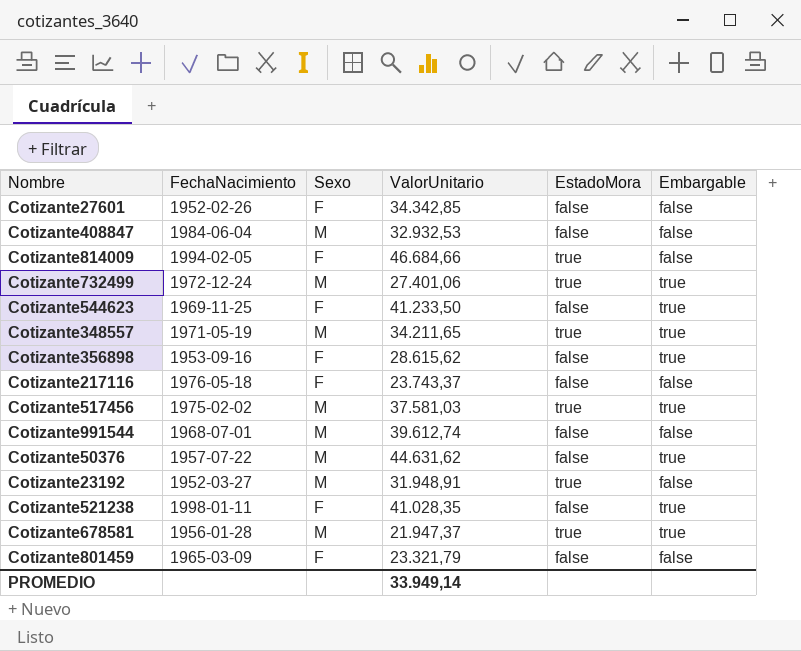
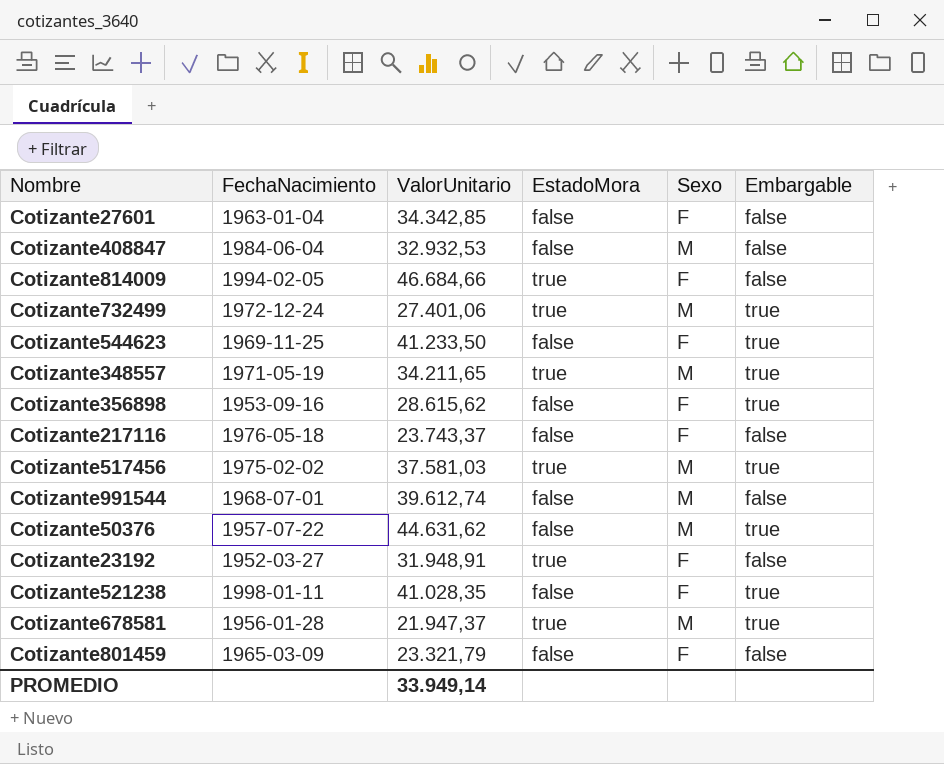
column Sexo | position: 3 -> 5
Cotizante27601 | FechaNacimiento: 1952-02-26 -> 1963-01-04
Cotizante23192 | Sexo: M -> F

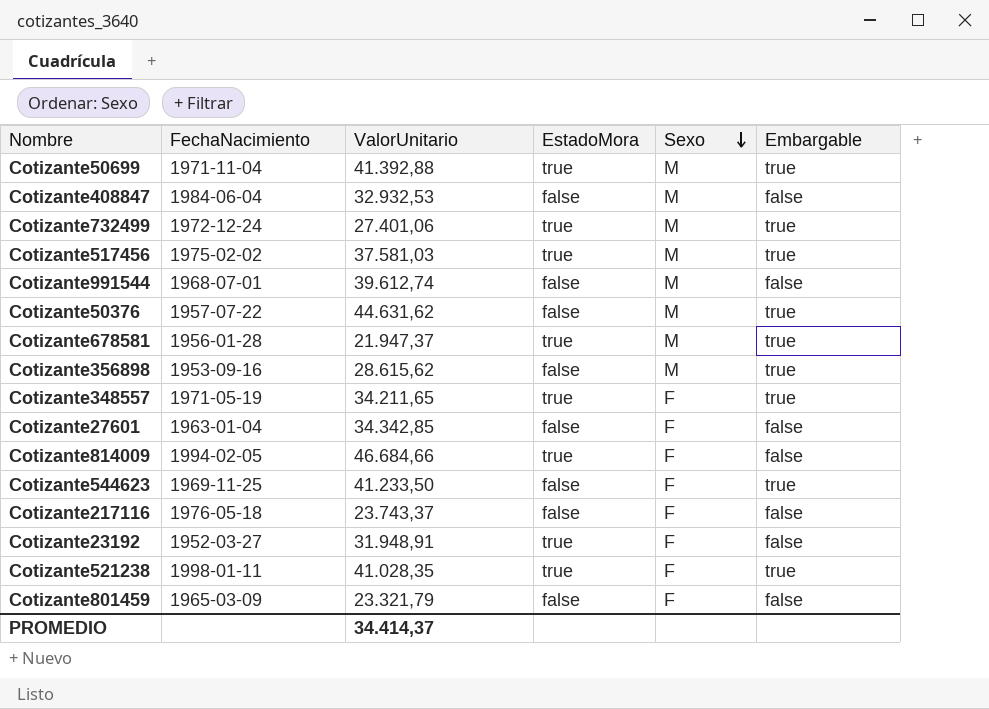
row order: none -> Sexo descending
row Cotizante50699: none -> 1971-11-04 | 41.392,88 | true | M | true
Cotizante356898 | Sexo: F -> M
Cotizante348557 | Sexo: M -> F
Cotizante521238 | EstadoMora: false -> true
PROMEDIO | ValorUnitario: 33.949,14 -> 34.414,37

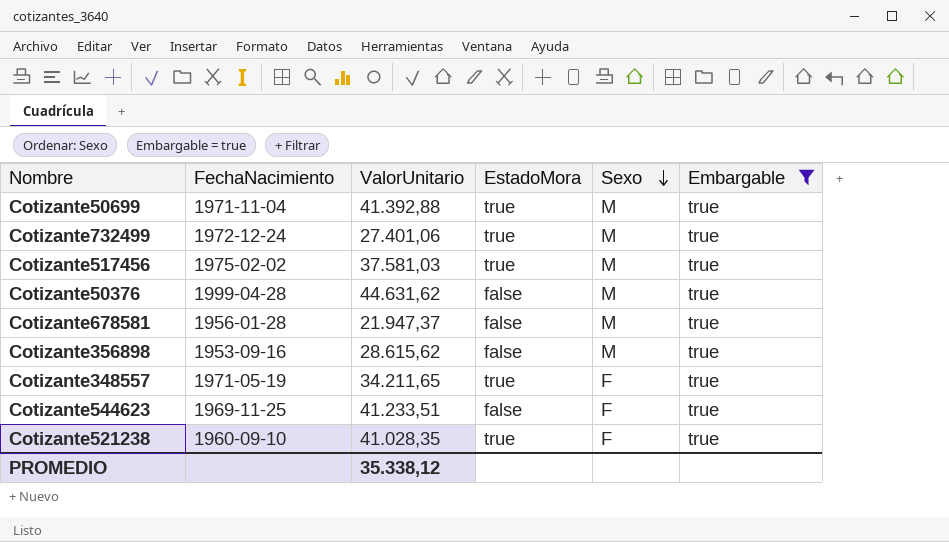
filter: none -> Embargable = true
Cotizante50376 | FechaNacimiento: 1957-07-22 -> 1999-04-28
Cotizante678581 | EstadoMora: true -> false
Cotizante544623 | ValorUnitario: 41.233,50 -> 41.233,51
Cotizante521238 | FechaNacimiento: 1998-01-11 -> 1960-09-10
PROMEDIO | ValorUnitario: 34.414,37 -> 35.338,12

